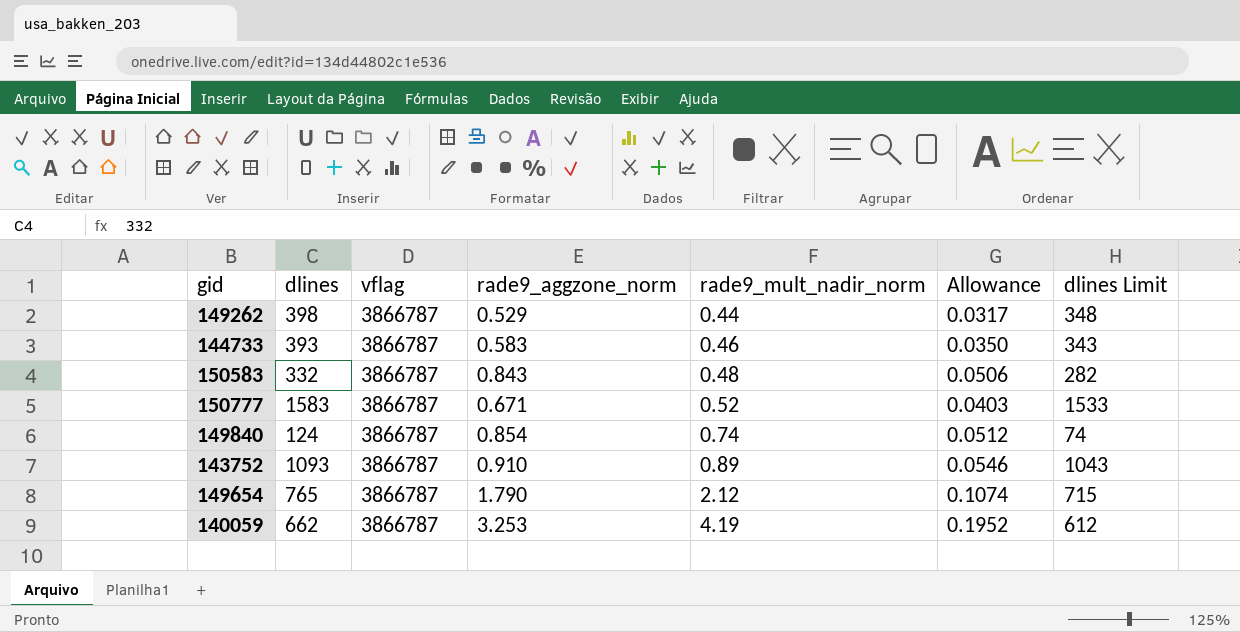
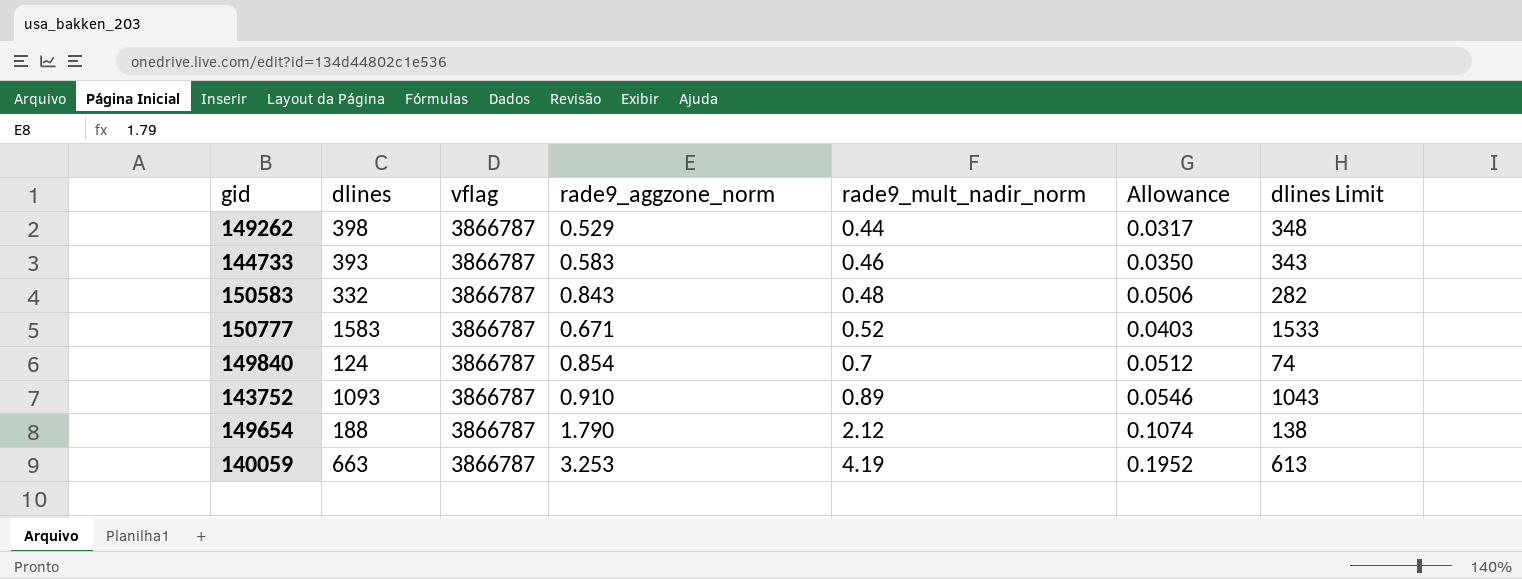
149840 | rade9_mult_nadir_norm: 0.74 -> 0.7
149654 | dlines: 765 -> 188
149654 | dlines Limit: 715 -> 138
140059 | dlines: 662 -> 663
140059 | dlines Limit: 612 -> 613

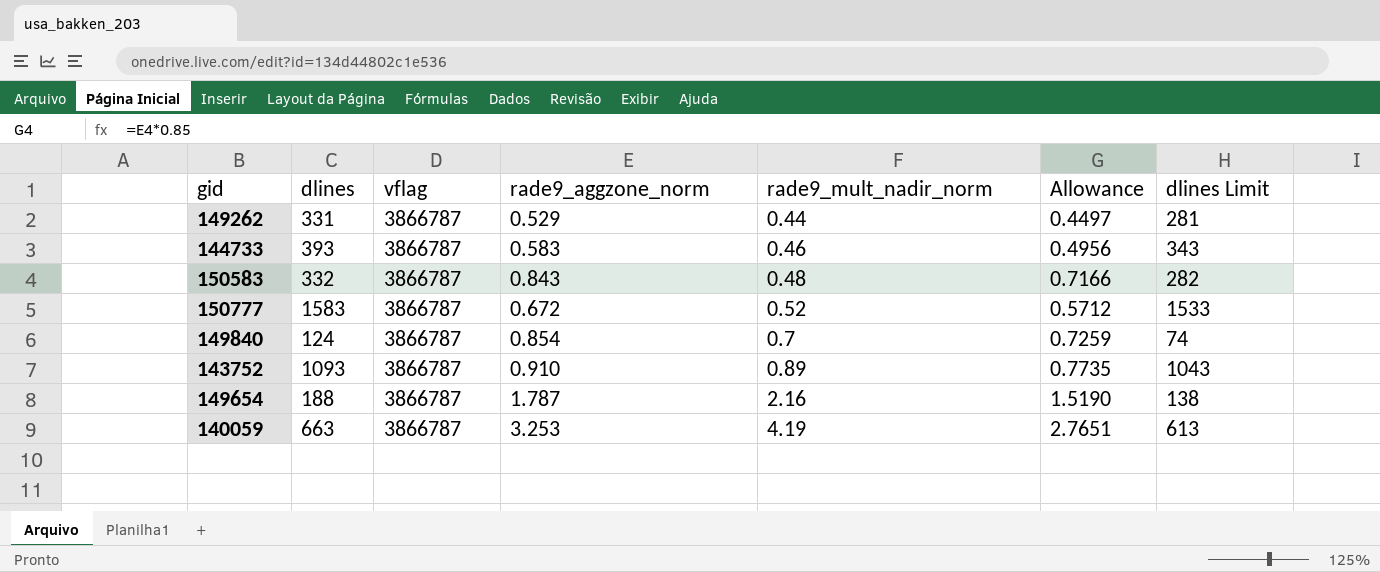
column Allowance | formula: [rade9_aggzone_norm] * 0.06 -> [rade9_aggzone_norm] * 0.85
149262 | dlines: 398 -> 331
149262 | dlines Limit: 348 -> 281
150777 | rade9_aggzone_norm: 0.671 -> 0.672
149654 | rade9_aggzone_norm: 1.790 -> 1.787
149654 | rade9_mult_nadir_norm: 2.12 -> 2.16

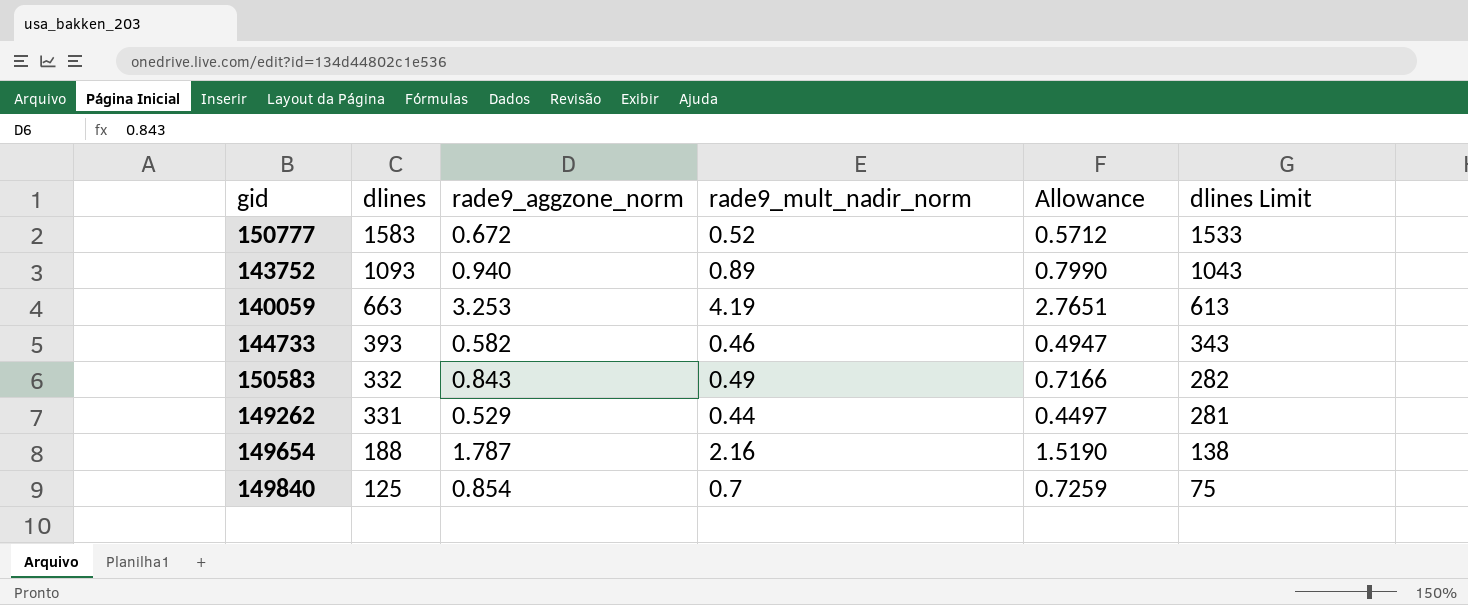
row order: rade9_mult_nadir_norm ascending -> dlines descending
column vflag | position: 3 -> none
143752 | rade9_aggzone_norm: 0.910 -> 0.940
143752 | Allowance: 0.7735 -> 0.7990
144733 | rade9_aggzone_norm: 0.583 -> 0.582
144733 | Allowance: 0.4956 -> 0.4947
150583 | rade9_mult_nadir_norm: 0.48 -> 0.49
149840 | dlines: 124 -> 125
149840 | dlines Limit: 74 -> 75

